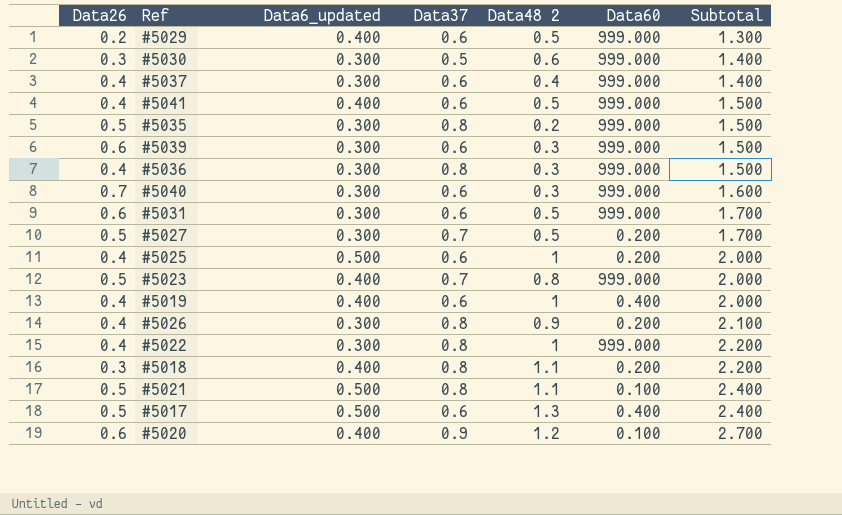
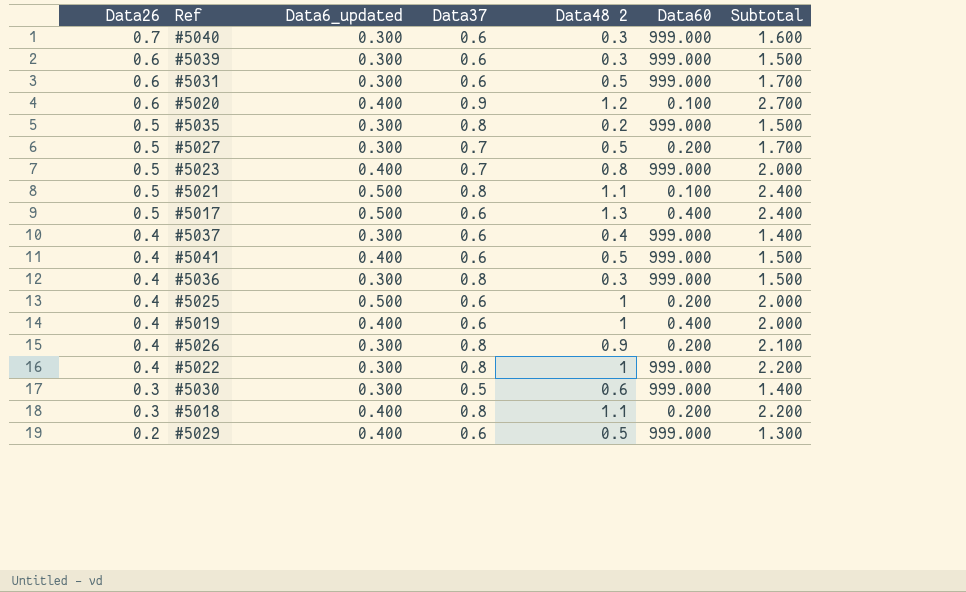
row order: Subtotal ascending -> Data26 descending

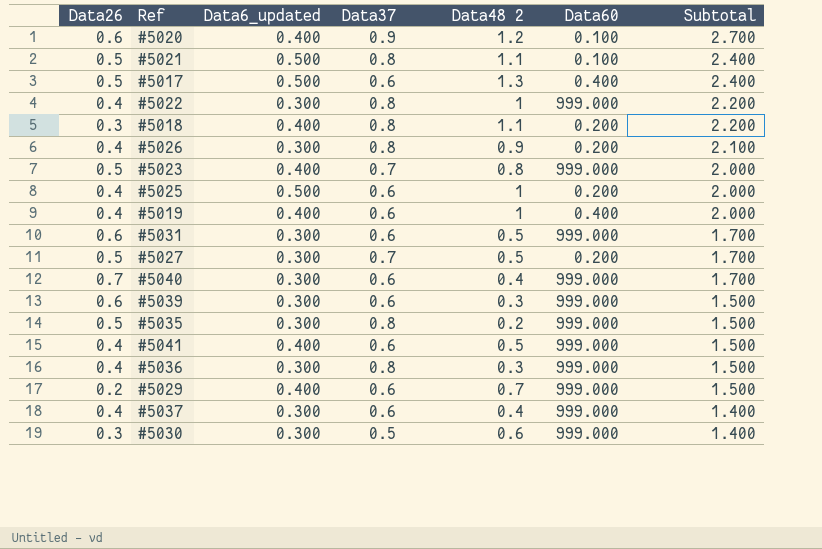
row order: Data26 descending -> Subtotal descending
#5040 | Data48 2: 0.3 -> 0.4
#5040 | Subtotal: 1.600 -> 1.700
#5029 | Data48 2: 0.5 -> 0.7
#5029 | Subtotal: 1.300 -> 1.500

